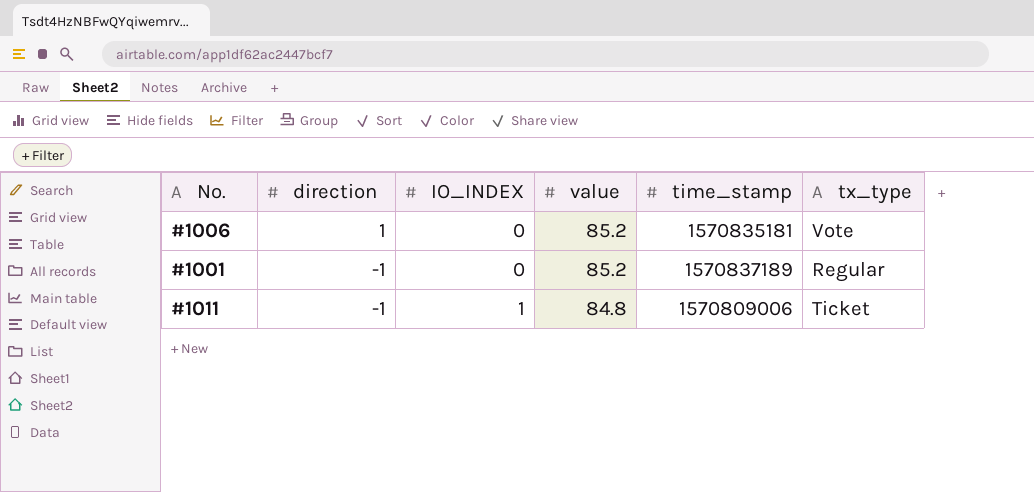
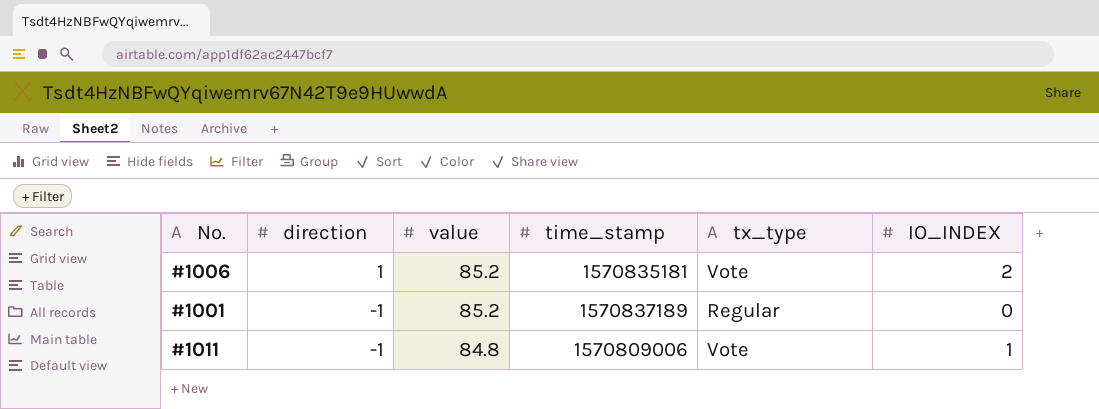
column IO_INDEX | position: 3 -> 6
#1006 | IO_INDEX: 0 -> 2
#1011 | tx_type: Ticket -> Vote

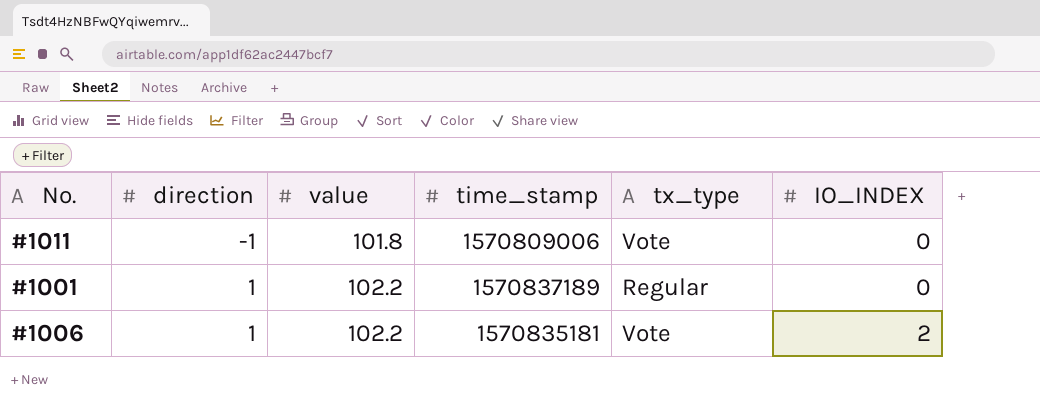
row order: direction descending -> direction ascending
#1011 | value: 84.8 -> 101.8
#1011 | IO_INDEX: 1 -> 0
#1001 | direction: -1 -> 1
#1001 | value: 85.2 -> 102.2
#1006 | value: 85.2 -> 102.2

